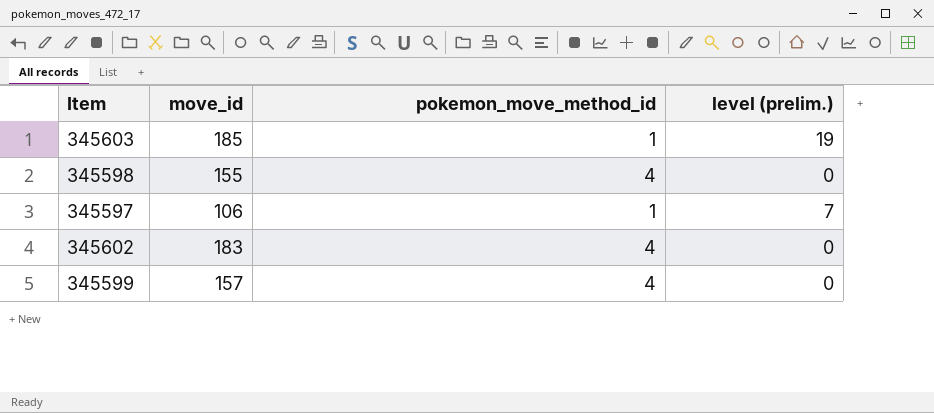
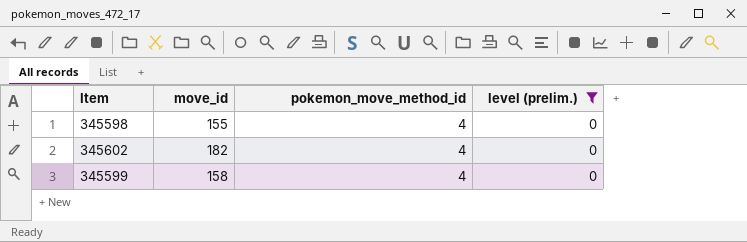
filter: none -> level (prelim.) = 0
345602 | move_id: 183 -> 182
345599 | move_id: 157 -> 158

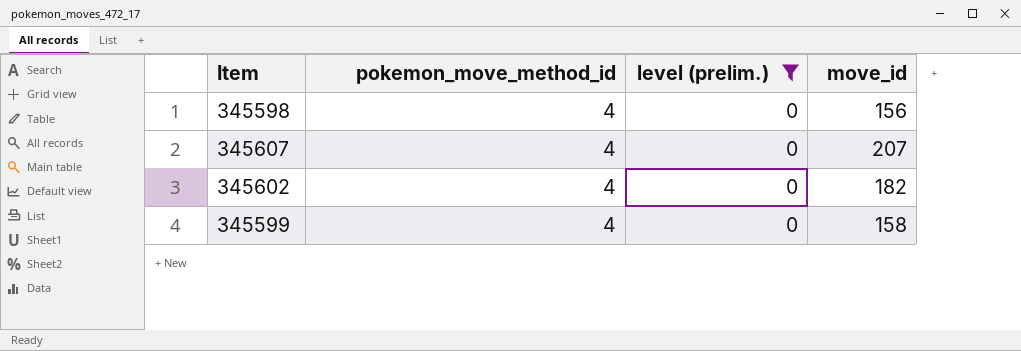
column move_id | position: 2 -> 4
345598 | move_id: 155 -> 156
row 345607: none -> 4 | 0 | 207

